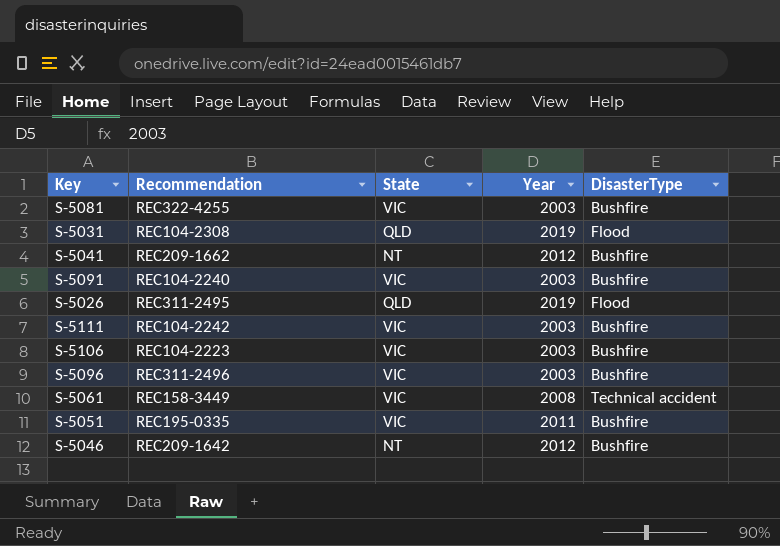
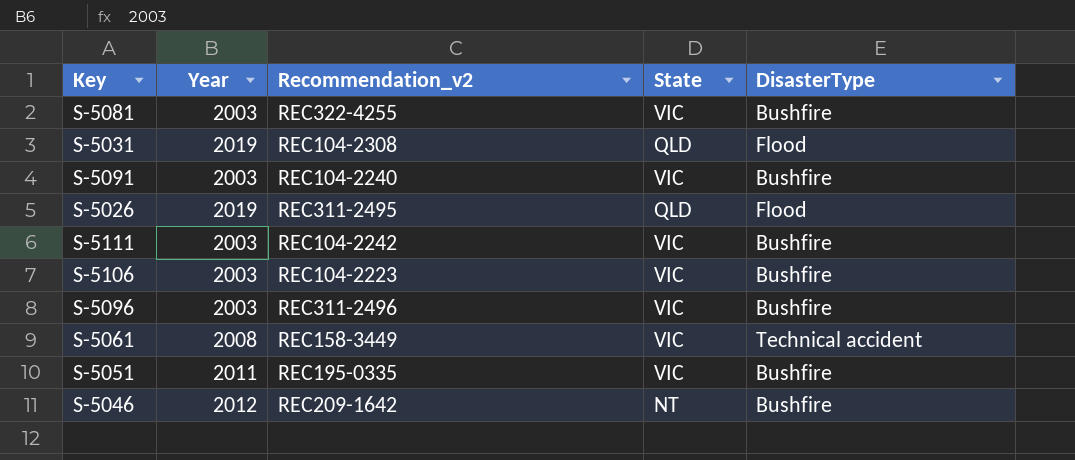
column Year | position: 4 -> 2
column name: Recommendation -> Recommendation_v2
row S-5041: REC209-1662 | NT | 2012 | Bushfire -> none

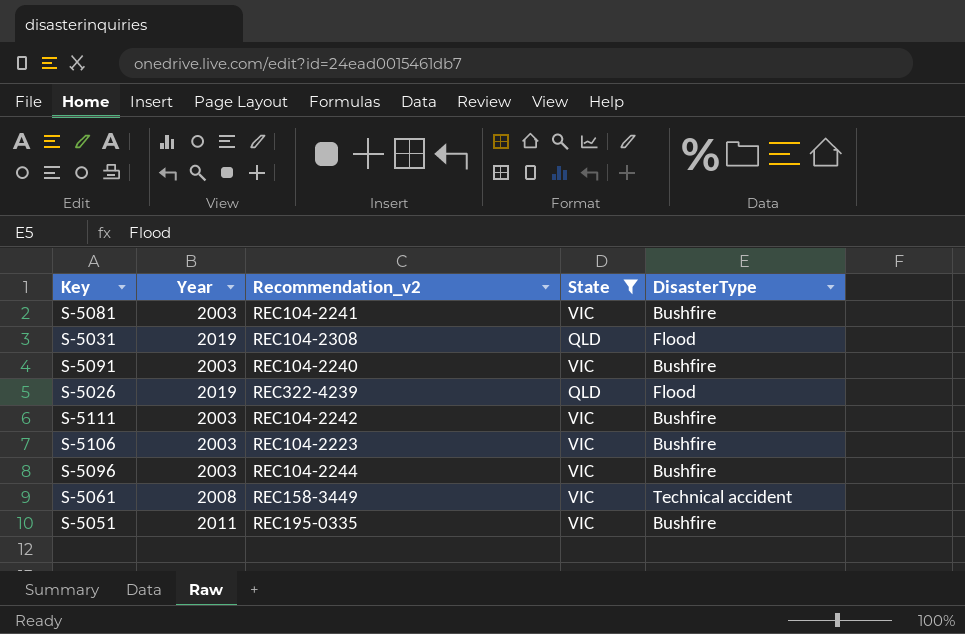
filter: none -> State != NT
S-5081 | Recommendation_v2: REC322-4255 -> REC104-2241
S-5026 | Recommendation_v2: REC311-2495 -> REC322-4239
S-5096 | Recommendation_v2: REC311-2496 -> REC104-2244

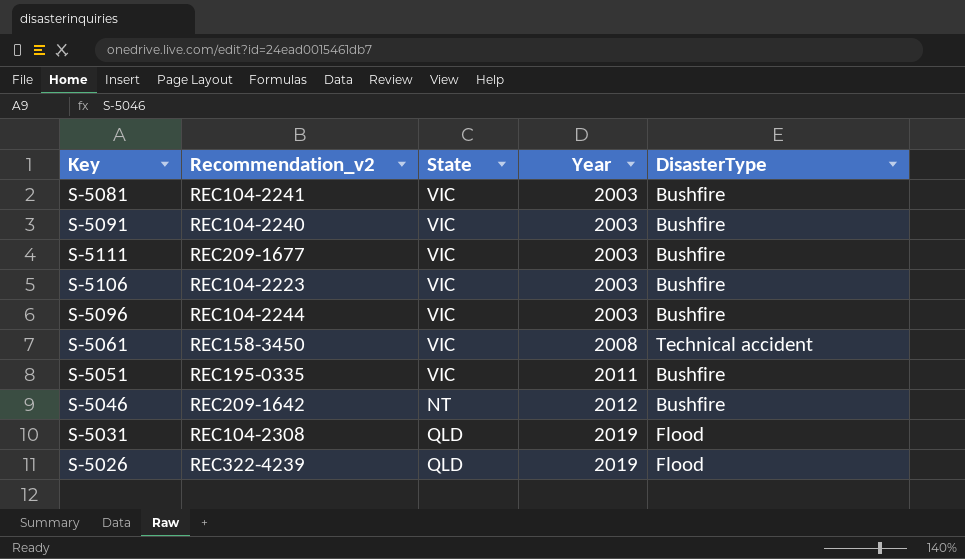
filter: State != NT -> none
row order: none -> Year ascending
column Year | position: 2 -> 4
S-5111 | Recommendation_v2: REC104-2242 -> REC209-1677
S-5061 | Recommendation_v2: REC158-3449 -> REC158-3450

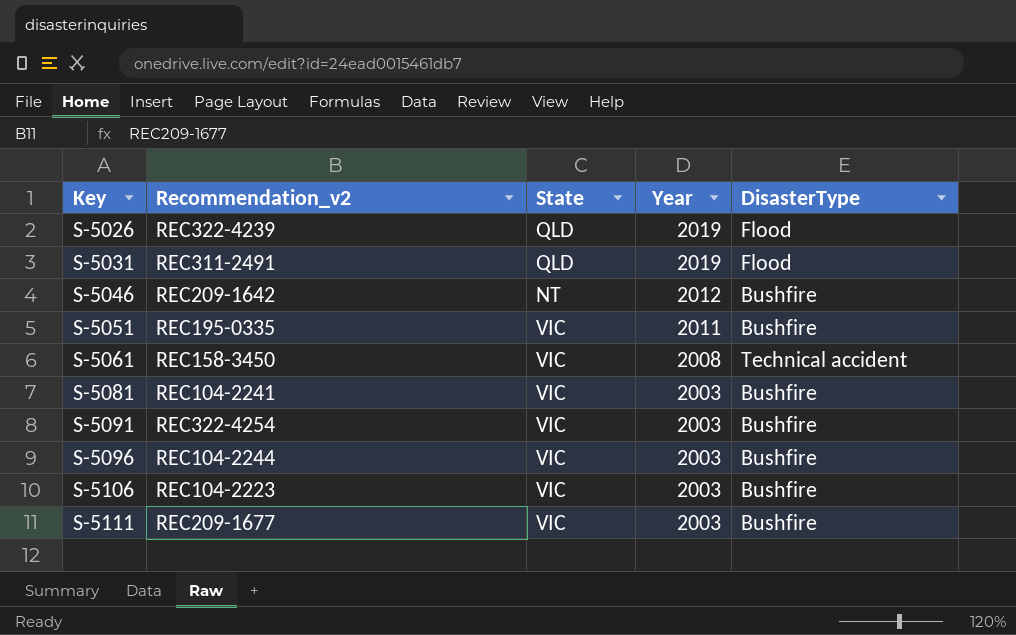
row order: Year ascending -> Key ascending
S-5031 | Recommendation_v2: REC104-2308 -> REC311-2491
S-5091 | Recommendation_v2: REC104-2240 -> REC322-4254

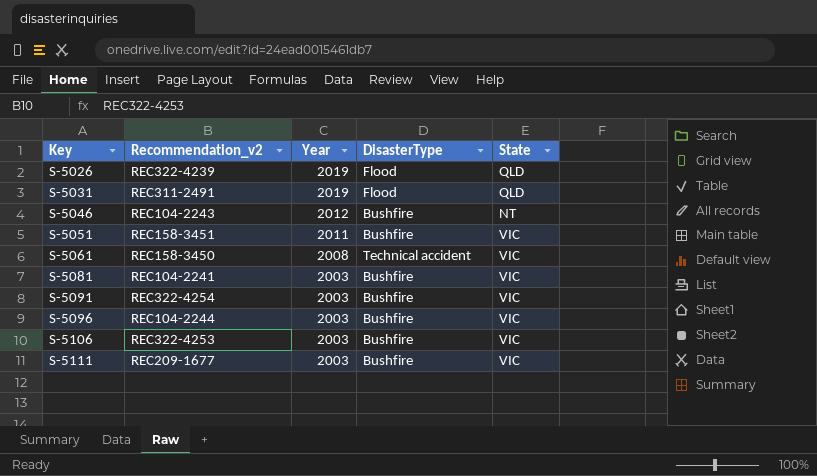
column State | position: 3 -> 5
S-5046 | Recommendation_v2: REC209-1642 -> REC104-2243
S-5051 | Recommendation_v2: REC195-0335 -> REC158-3451
S-5106 | Recommendation_v2: REC104-2223 -> REC322-4253

